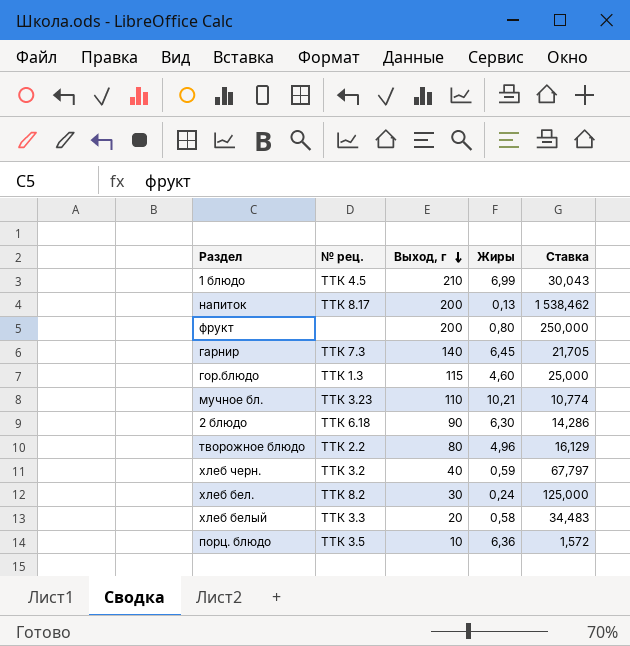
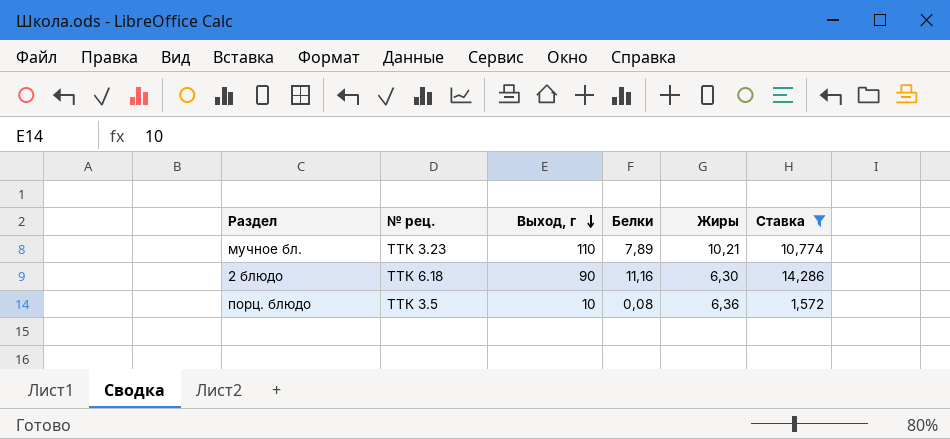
filter: none -> Ставка <= 14,286
column Белки | position: none -> 4

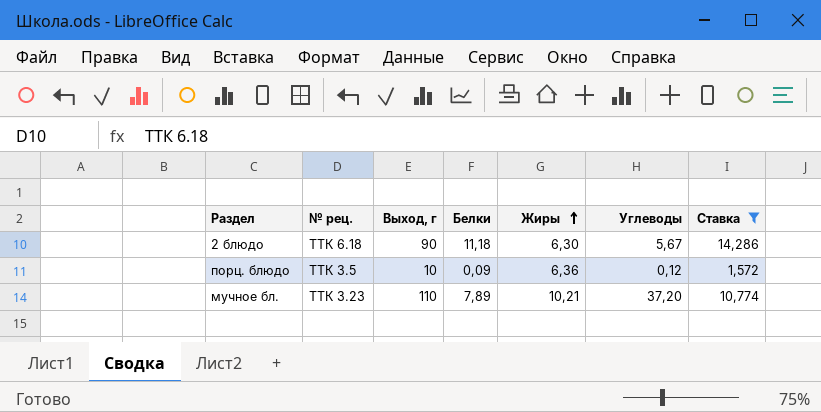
row order: Выход, г descending -> Жиры ascending
column Углеводы | position: none -> 6
2 блюдо | Белки: 11,16 -> 11,18
порц. блюдо | Белки: 0,08 -> 0,09

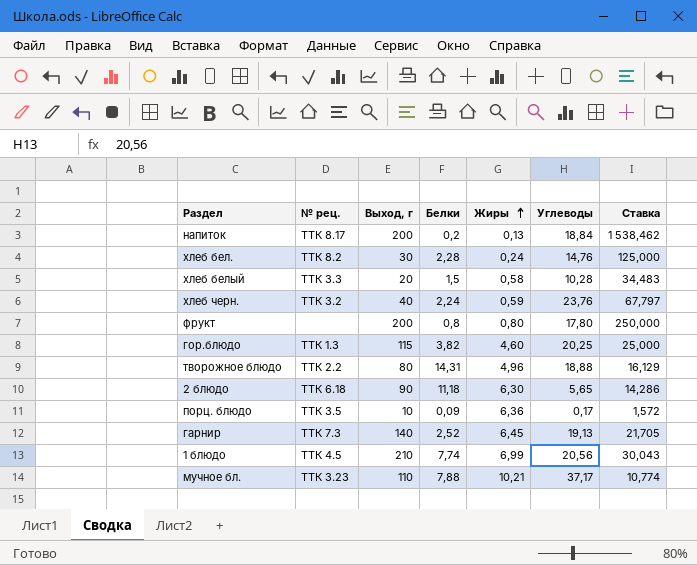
filter: Ставка <= 14,286 -> none
2 блюдо | Углеводы: 5,67 -> 5,65
порц. блюдо | Углеводы: 0,12 -> 0,17
мучное бл. | Белки: 7,89 -> 7,88
мучное бл. | Углеводы: 37,20 -> 37,17

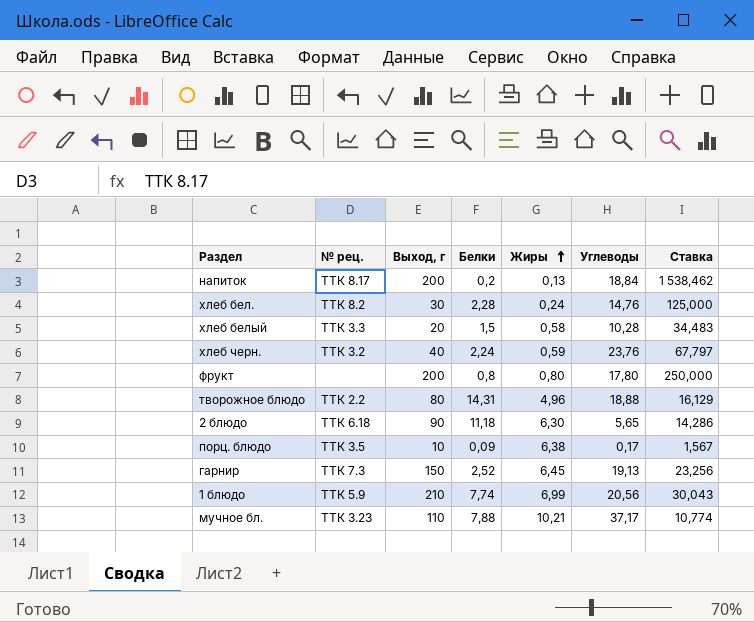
row гор.блюдо: ТТК 1.3 | 115 | 3,82 | 4,60 | 20,25 | 25,000 -> none
порц. блюдо | Жиры: 6,36 -> 6,38
порц. блюдо | Ставка: 1,572 -> 1,567
гарнир | Выход, г: 140 -> 150
гарнир | Ставка: 21,705 -> 23,256
1 блюдо | № рец.: ТТК 4.5 -> ТТК 5.9

